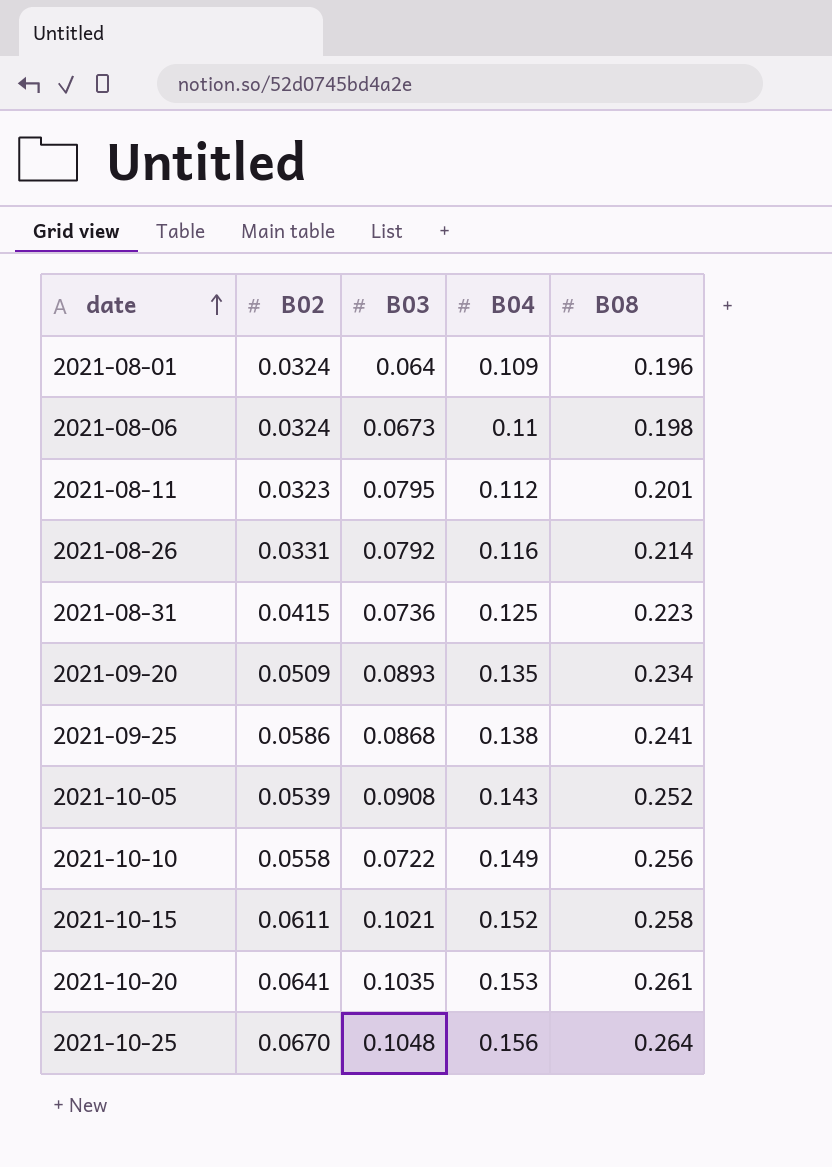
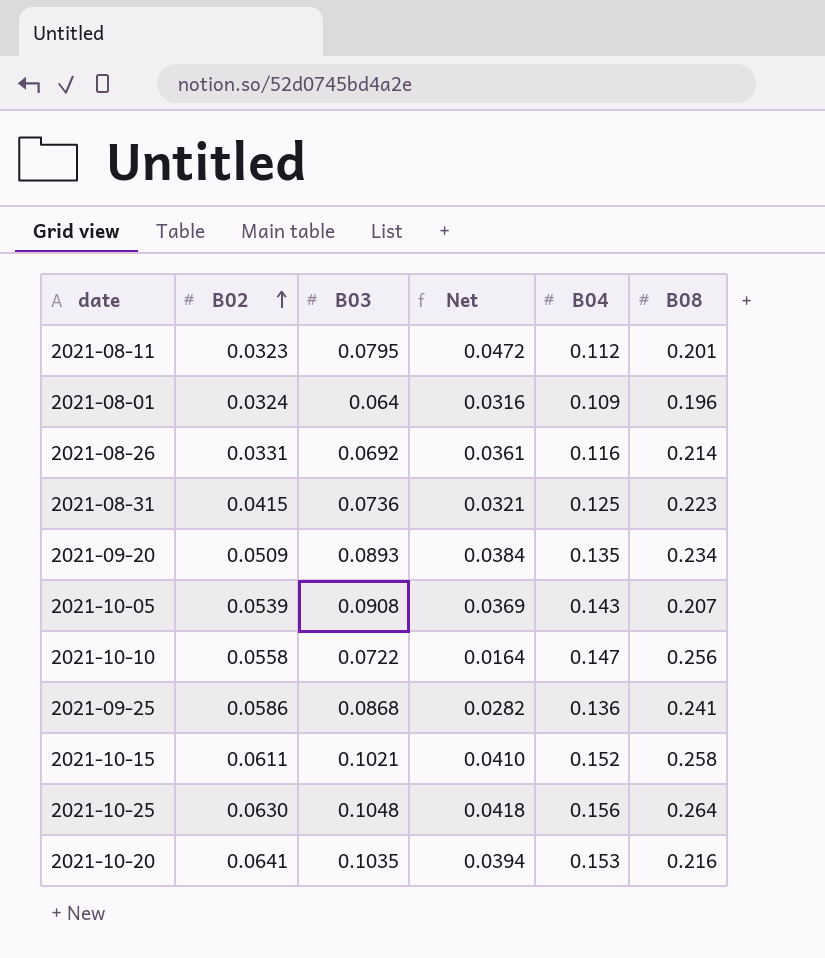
row order: date ascending -> B02 ascending
column Net | formula: none -> [B03] - [B02]
row 2021-08-06: 0.0324 | 0.0673 | 0.11 | 0.198 -> none
2021-08-26 | B03: 0.0792 -> 0.0692
2021-10-05 | B08: 0.252 -> 0.207
2021-10-10 | B04: 0.149 -> 0.147
2021-09-25 | B04: 0.138 -> 0.136
2021-10-25 | B02: 0.0670 -> 0.0630
2021-10-20 | B08: 0.261 -> 0.216

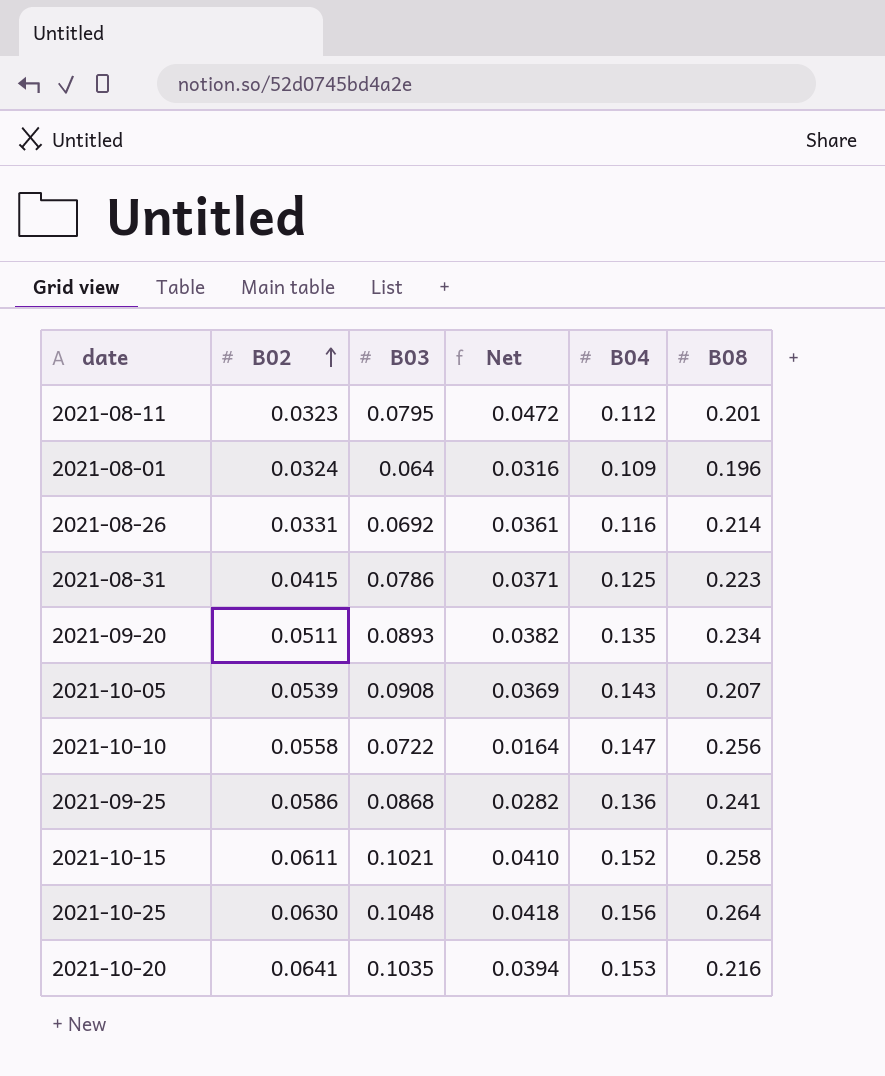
2021-08-31 | B03: 0.0736 -> 0.0786
2021-08-31 | Net: 0.0321 -> 0.0371
2021-09-20 | B02: 0.0509 -> 0.0511
2021-09-20 | Net: 0.0384 -> 0.0382

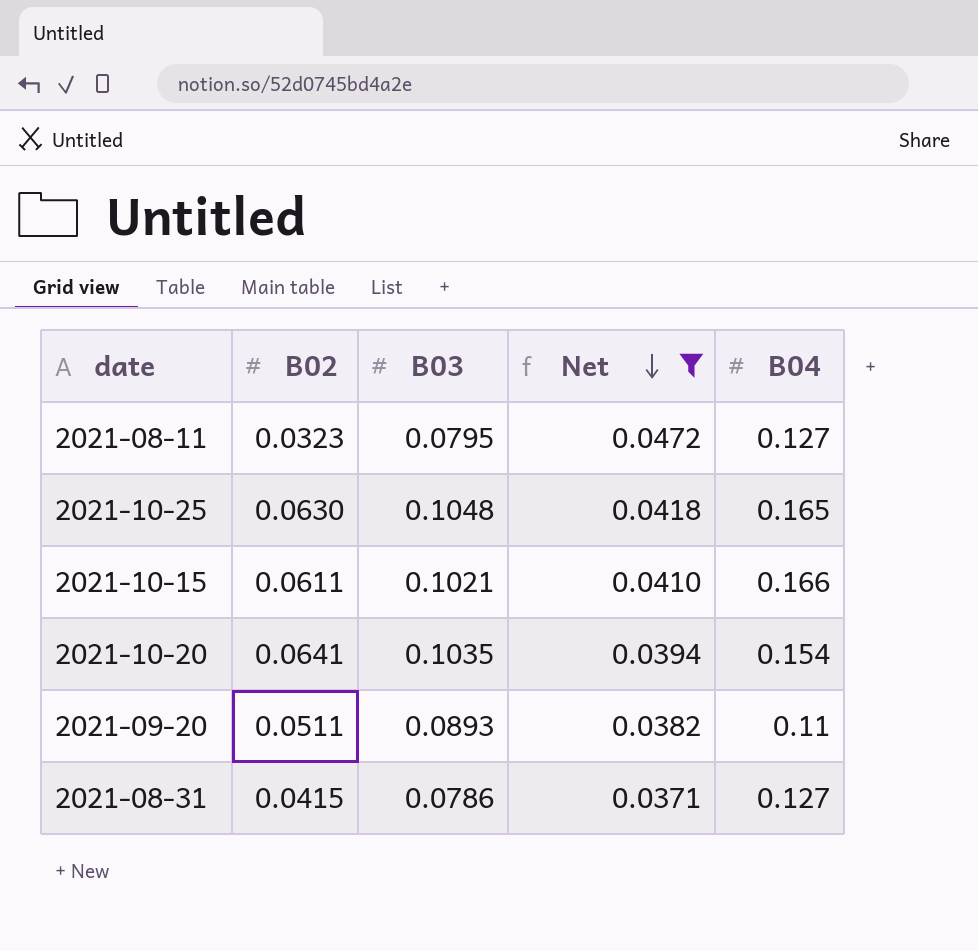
filter: none -> Net >= 0.0371
row order: B02 ascending -> Net descending
column B08 | position: 6 -> none
2021-08-11 | B04: 0.112 -> 0.127
2021-10-25 | B04: 0.156 -> 0.165
2021-10-15 | B04: 0.152 -> 0.166
2021-10-20 | B04: 0.153 -> 0.154
2021-09-20 | B04: 0.135 -> 0.11
2021-08-31 | B04: 0.125 -> 0.127

